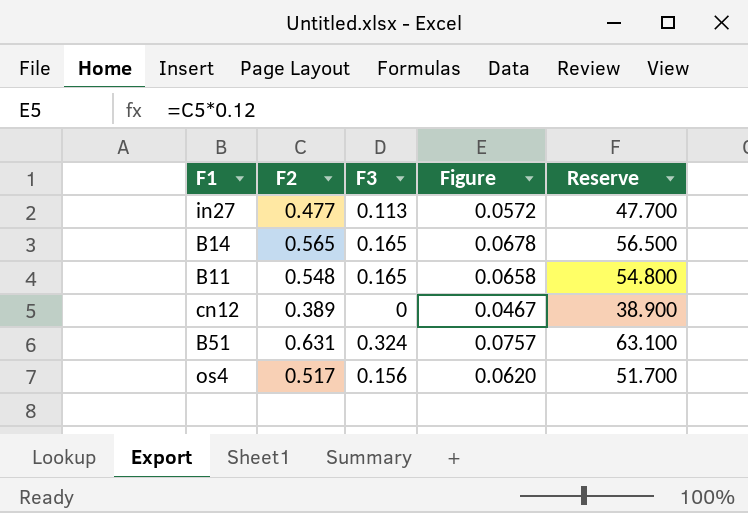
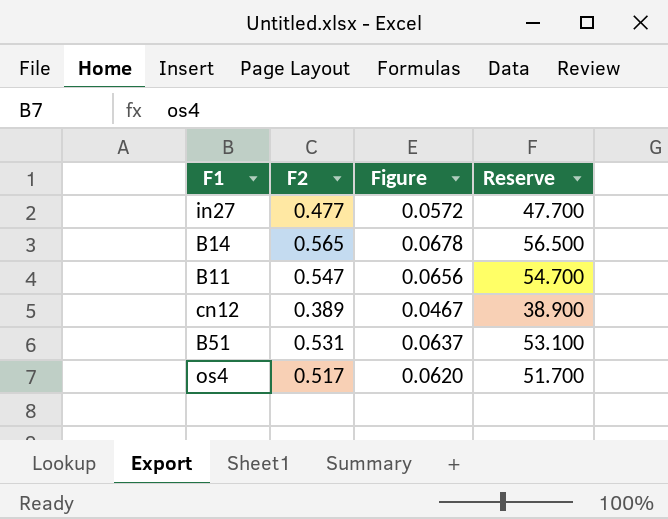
column F3 | position: 3 -> none
B11 | F2: 0.548 -> 0.547
B11 | Figure: 0.0658 -> 0.0656
B11 | Reserve: 54.800 -> 54.700
B51 | F2: 0.631 -> 0.531
B51 | Figure: 0.0757 -> 0.0637
B51 | Reserve: 63.100 -> 53.100

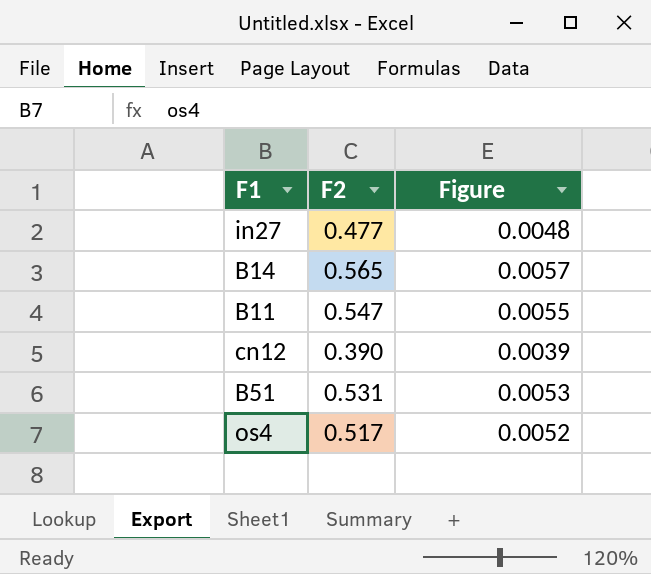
column Reserve | formula: [F2] * 100 -> none
column Figure | formula: [F2] * 0.12 -> [F2] * 0.01
cn12 | F2: 0.389 -> 0.390

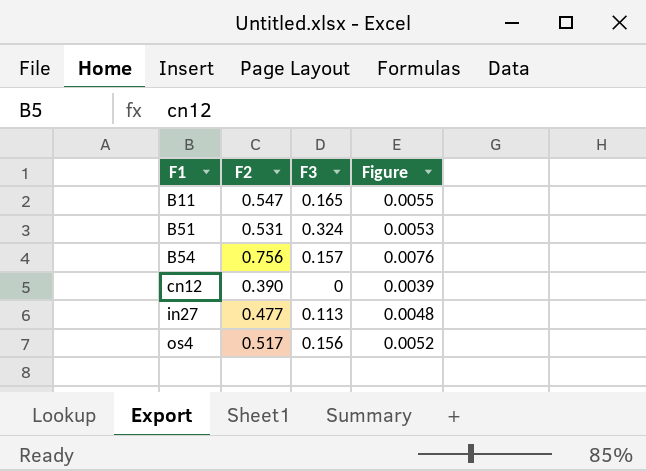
row order: none -> F1 ascending
column F3 | position: none -> 3
row B14: 0.565 | 0.0057 -> none
row B54: none -> 0.756 | 0.157 | 0.0076

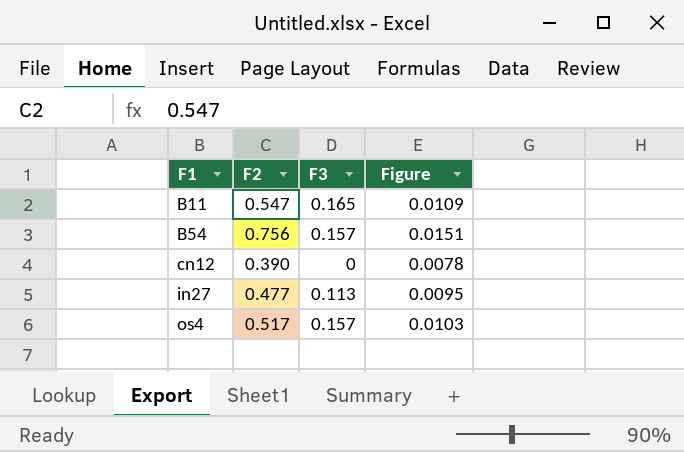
column Figure | formula: [F2] * 0.01 -> [F2] * 0.02
row B51: 0.531 | 0.324 | 0.0053 -> none
os4 | F3: 0.156 -> 0.157

